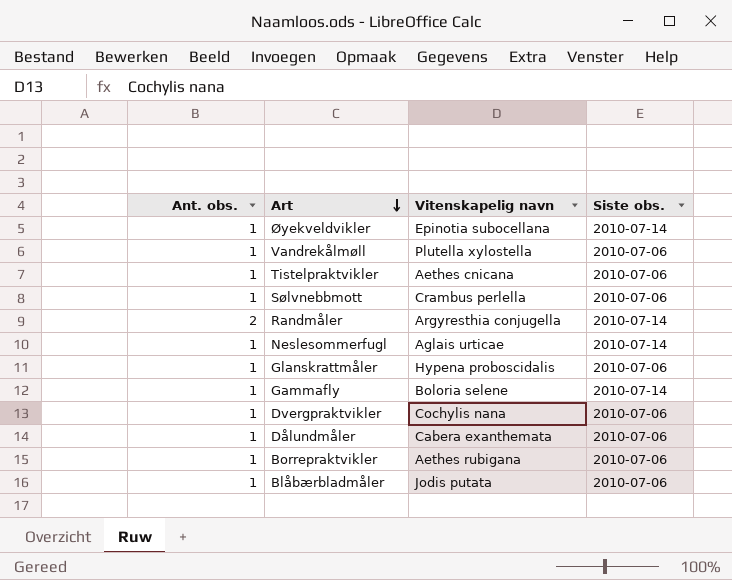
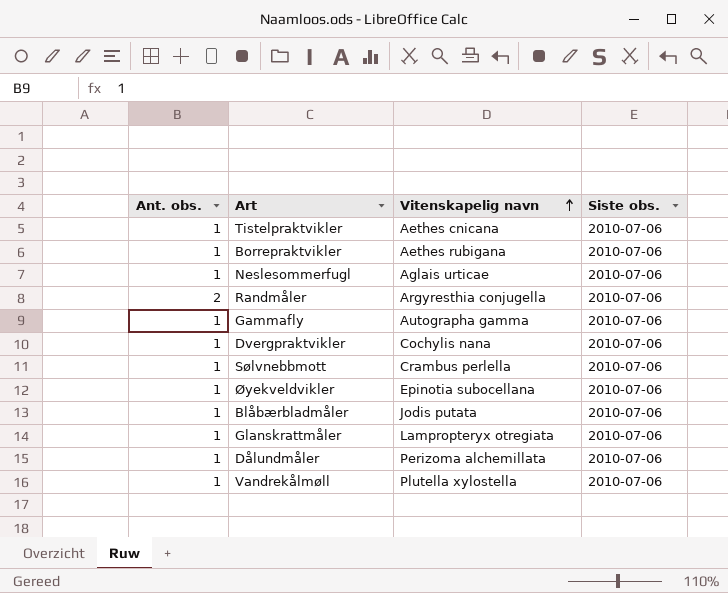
row order: Art descending -> Vitenskapelig navn ascending
Neslesommerfugl | Siste obs.: 2010-07-14 -> 2010-07-06
Randmåler | Siste obs.: 2010-07-14 -> 2010-07-06
Gammafly | Vitenskapelig navn: Boloria selene -> Autographa gamma
Gammafly | Siste obs.: 2010-07-14 -> 2010-07-06
Øyekveldvikler | Siste obs.: 2010-07-14 -> 2010-07-06
Glanskrattmåler | Vitenskapelig navn: Hypena proboscidalis -> Lampropteryx otregiata
Dålundmåler | Vitenskapelig navn: Cabera exanthemata -> Perizoma alchemillata

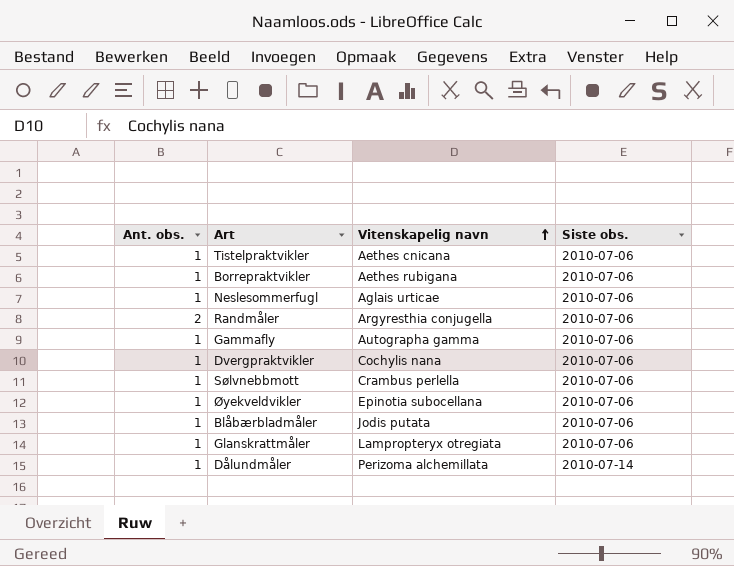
row Vandrekålmøll: 1 | Plutella xylostella | 2010-07-06 -> none
Dålundmåler | Siste obs.: 2010-07-06 -> 2010-07-14

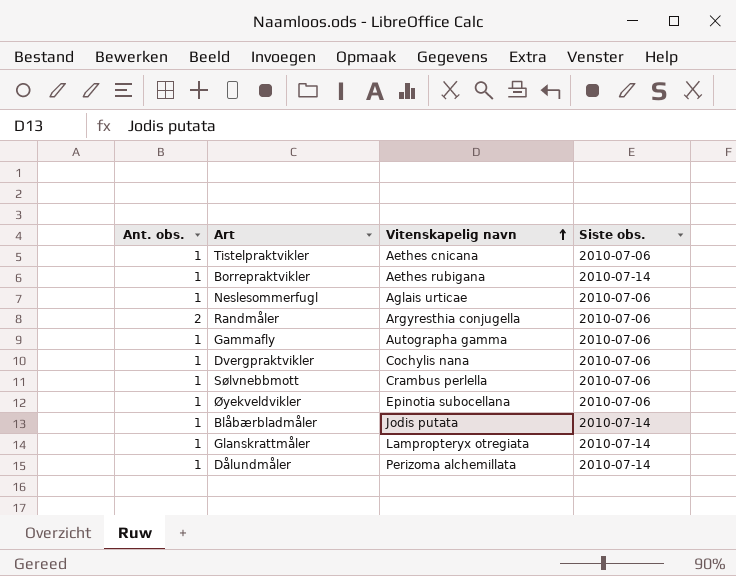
Borrepraktvikler | Siste obs.: 2010-07-06 -> 2010-07-14
Blåbærbladmåler | Siste obs.: 2010-07-06 -> 2010-07-14
Glanskrattmåler | Siste obs.: 2010-07-06 -> 2010-07-14

